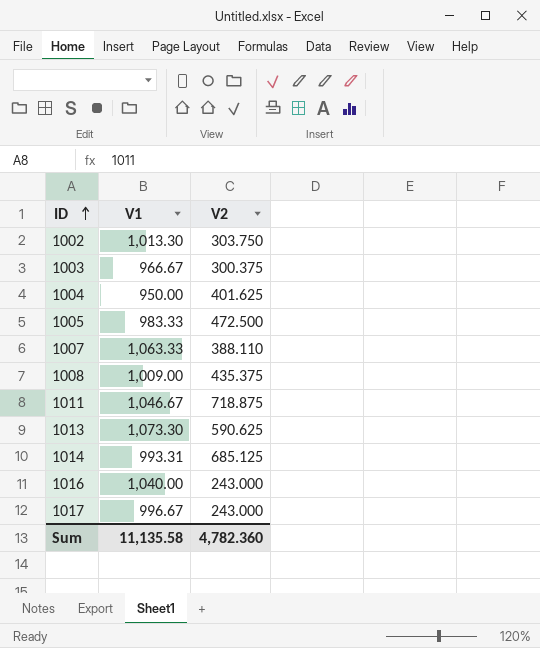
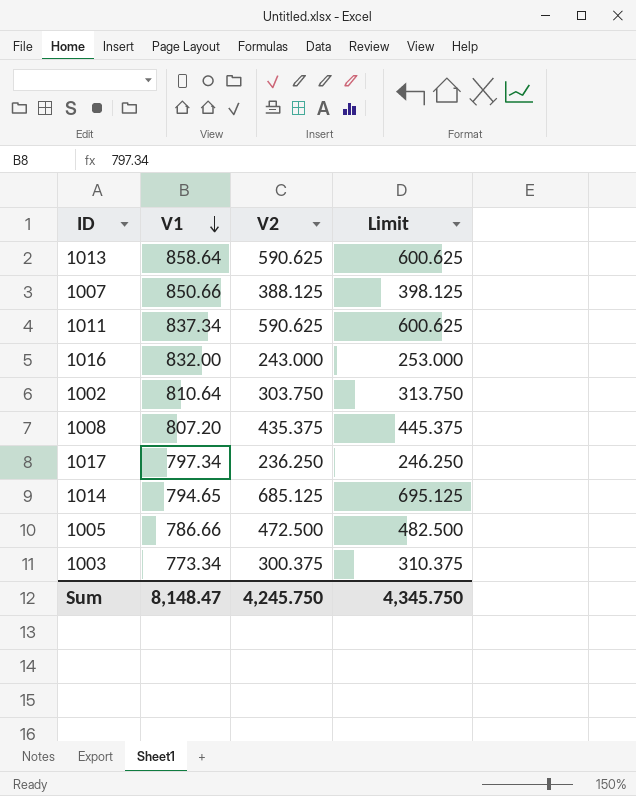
row order: ID ascending -> V1 descending
column Limit | formula: none -> [V2] + 10
row 1004: 950.00 | 401.625 -> none
1013 | V1: 1,073.30 -> 858.64
1007 | V1: 1,063.33 -> 850.66
1007 | V2: 388.110 -> 388.125
1011 | V1: 1,046.67 -> 837.34
1011 | V2: 718.875 -> 590.625
1016 | V1: 1,040.00 -> 832.00
1002 | V1: 1,013.30 -> 810.64
1008 | V1: 1,009.00 -> 807.20
1017 | V1: 996.67 -> 797.34
1017 | V2: 243.000 -> 236.250
1014 | V1: 993.31 -> 794.65
1005 | V1: 983.33 -> 786.66
1003 | V1: 966.67 -> 773.34
Sum | V1: 11,135.58 -> 8,148.47
Sum | V2: 4,782.360 -> 4,245.750

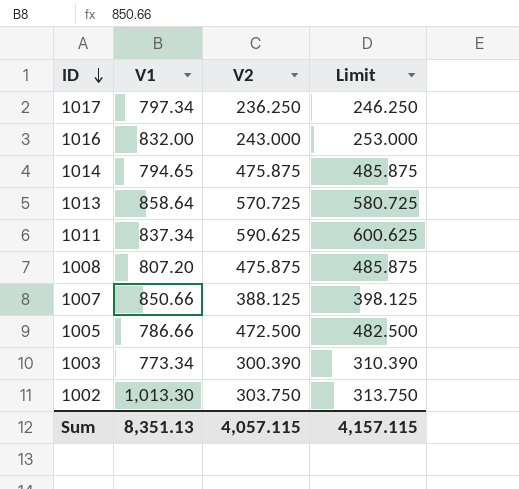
row order: V1 descending -> ID descending
1014 | V2: 685.125 -> 475.875
1014 | Limit: 695.125 -> 485.875
1013 | V2: 590.625 -> 570.725
1013 | Limit: 600.625 -> 580.725
1008 | V2: 435.375 -> 475.875
1008 | Limit: 445.375 -> 485.875
1003 | V2: 300.375 -> 300.390
1003 | Limit: 310.375 -> 310.390
1002 | V1: 810.64 -> 1,013.30
Sum | V1: 8,148.47 -> 8,351.13
Sum | V2: 4,245.750 -> 4,057.115
Sum | Limit: 4,345.750 -> 4,157.115

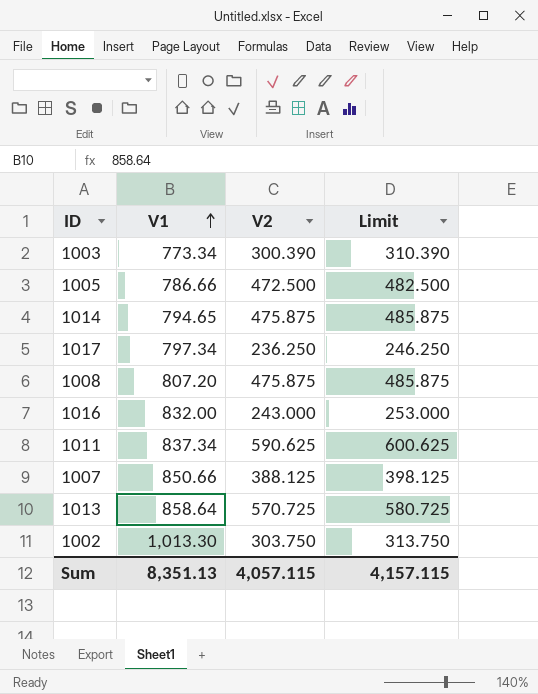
row order: ID descending -> V1 ascending

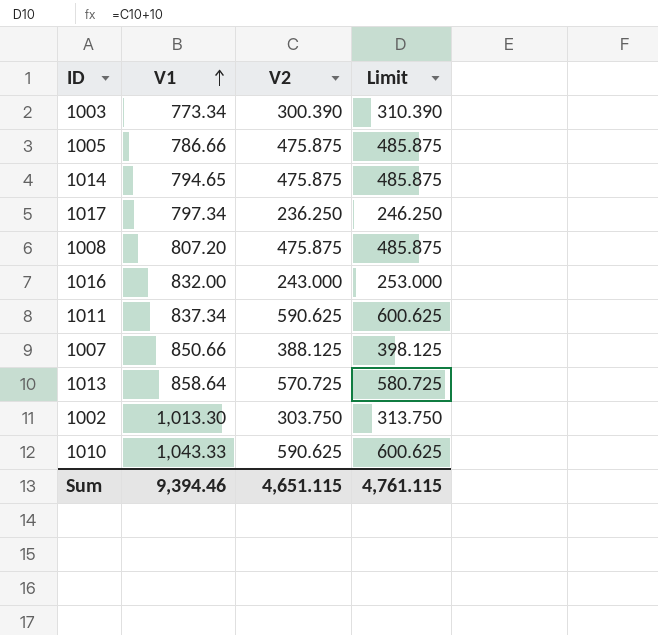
1005 | V2: 472.500 -> 475.875
1005 | Limit: 482.500 -> 485.875
row 1010: none -> 1,043.33 | 590.625 | 600.625
Sum | V1: 8,351.13 -> 9,394.46
Sum | V2: 4,057.115 -> 4,651.115
Sum | Limit: 4,157.115 -> 4,761.115

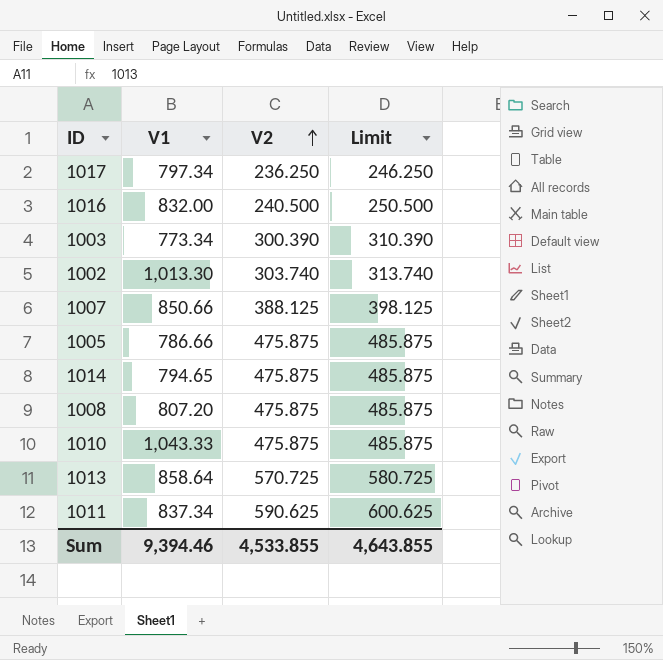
row order: V1 ascending -> V2 ascending
1016 | V2: 243.000 -> 240.500
1016 | Limit: 253.000 -> 250.500
1002 | V2: 303.750 -> 303.740
1002 | Limit: 313.750 -> 313.740
1010 | V2: 590.625 -> 475.875
1010 | Limit: 600.625 -> 485.875
Sum | V2: 4,651.115 -> 4,533.855
Sum | Limit: 4,761.115 -> 4,643.855

